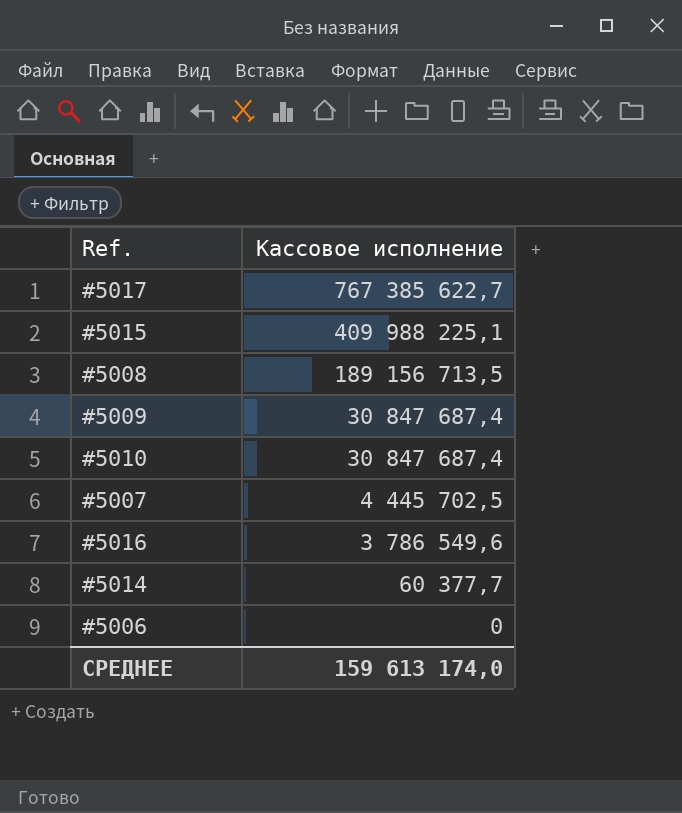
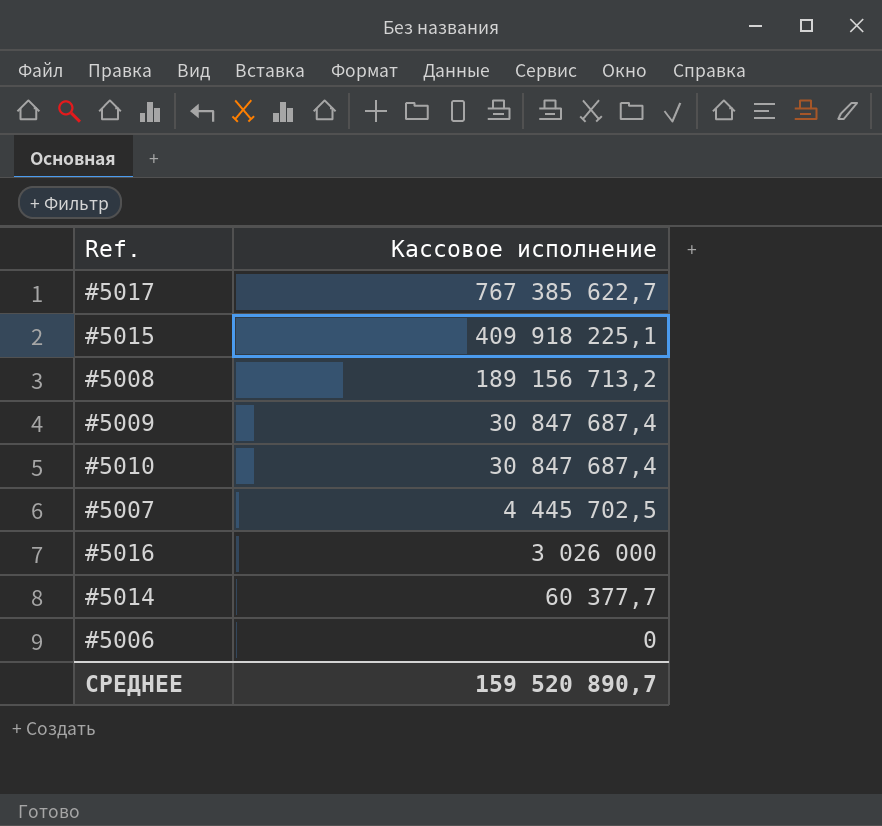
#5015 | Кассовое исполнение: 409 988 225,1 -> 409 918 225,1
#5008 | Кассовое исполнение: 189 156 713,5 -> 189 156 713,2
#5016 | Кассовое исполнение: 3 786 549,6 -> 3 026 000
СРЕДНЕЕ | Кассовое исполнение: 159 613 174,0 -> 159 520 890,7

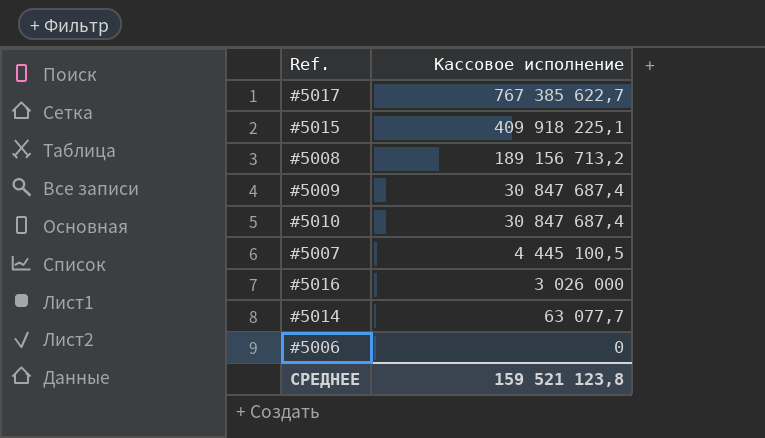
#5007 | Кассовое исполнение: 4 445 702,5 -> 4 445 100,5
#5014 | Кассовое исполнение: 60 377,7 -> 63 077,7
СРЕДНЕЕ | Кассовое исполнение: 159 520 890,7 -> 159 521 123,8

